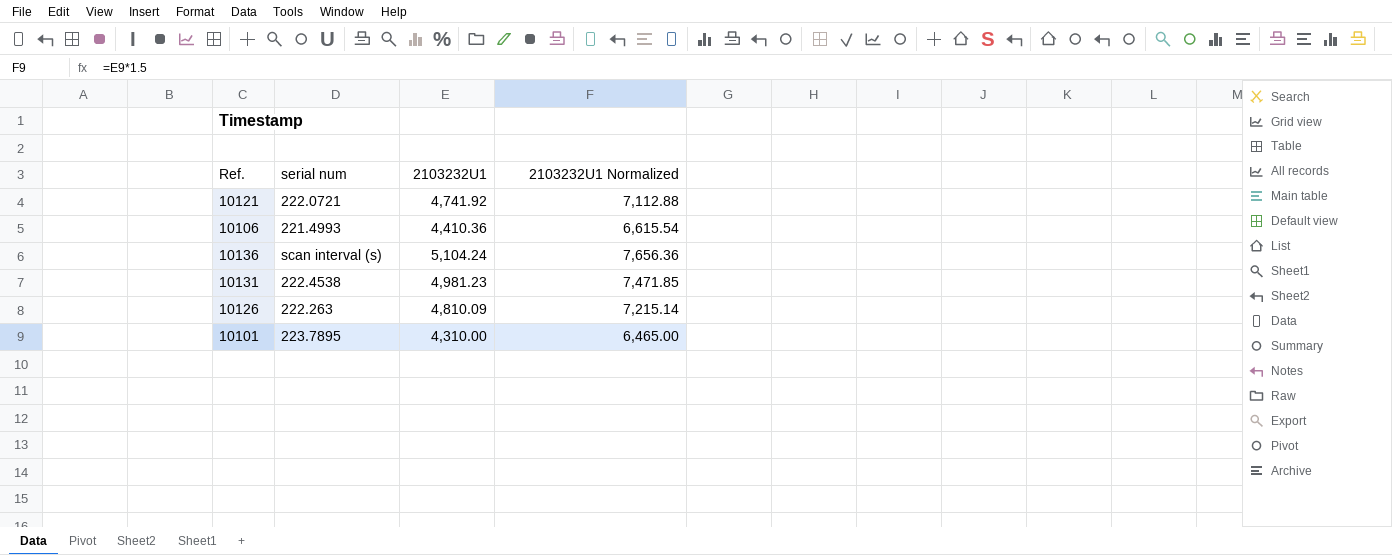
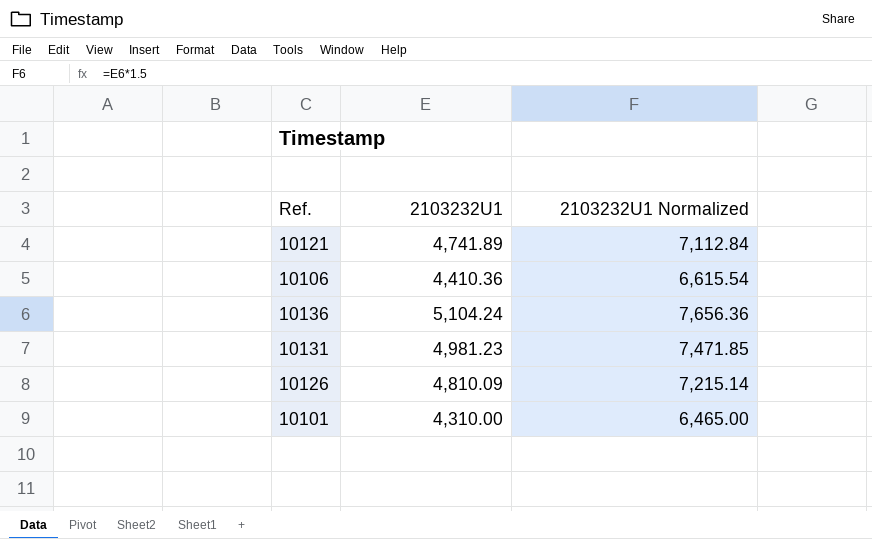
column serial num | position: 2 -> none
10121 | 2103232U1: 4,741.92 -> 4,741.89
10121 | 2103232U1 Normalized: 7,112.88 -> 7,112.84

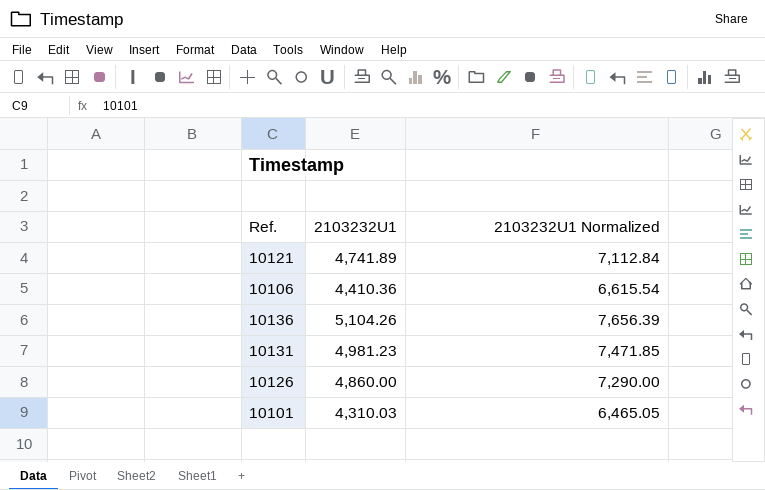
10136 | 2103232U1: 5,104.24 -> 5,104.26
10136 | 2103232U1 Normalized: 7,656.36 -> 7,656.39
10126 | 2103232U1: 4,810.09 -> 4,860.00
10126 | 2103232U1 Normalized: 7,215.14 -> 7,290.00
10101 | 2103232U1: 4,310.00 -> 4,310.03
10101 | 2103232U1 Normalized: 6,465.00 -> 6,465.05

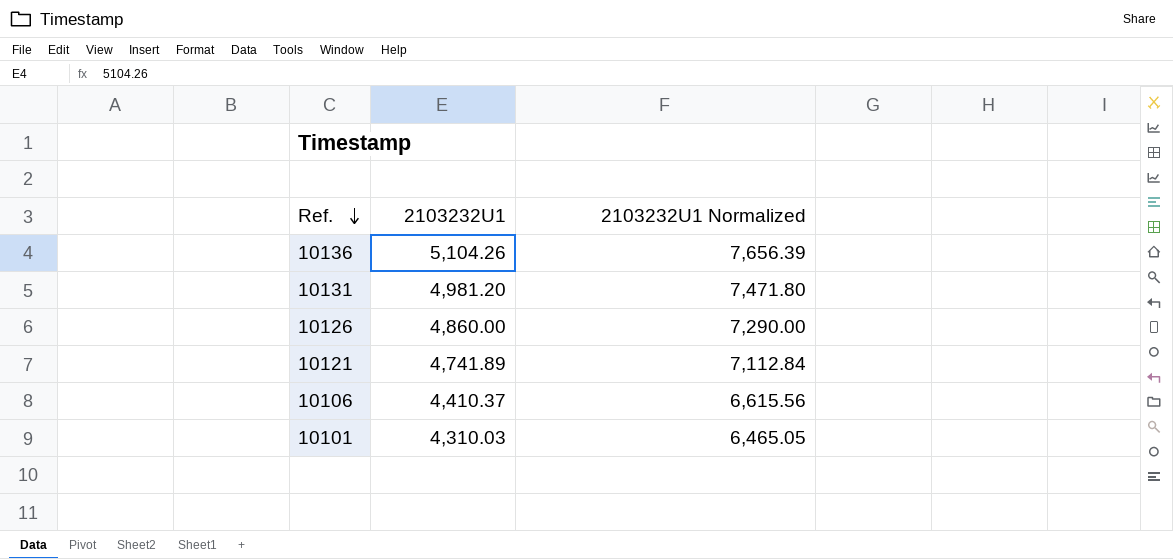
row order: none -> Ref. descending
10131 | 2103232U1: 4,981.23 -> 4,981.20
10131 | 2103232U1 Normalized: 7,471.85 -> 7,471.80
10106 | 2103232U1: 4,410.36 -> 4,410.37
10106 | 2103232U1 Normalized: 6,615.54 -> 6,615.56

